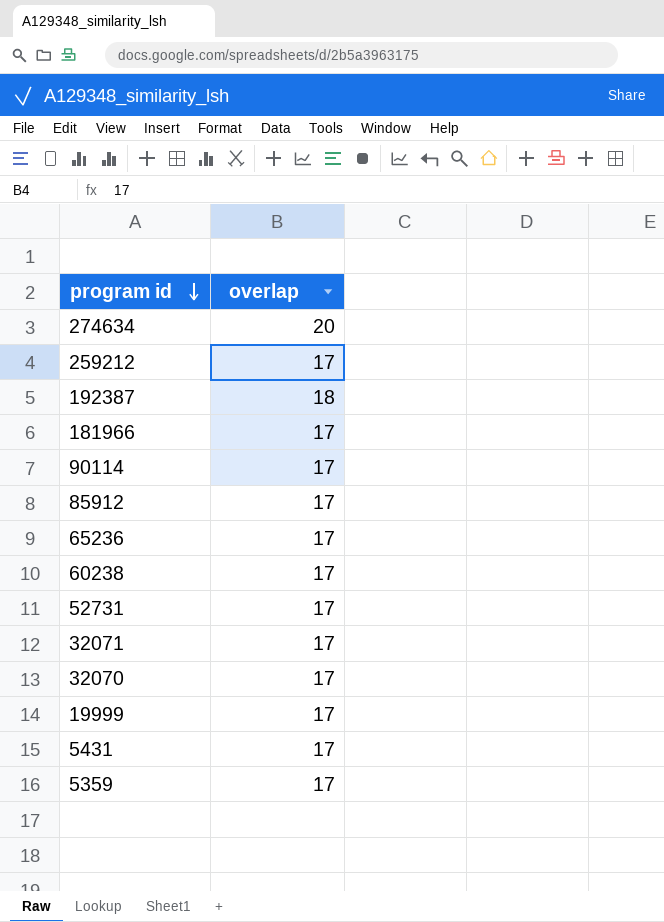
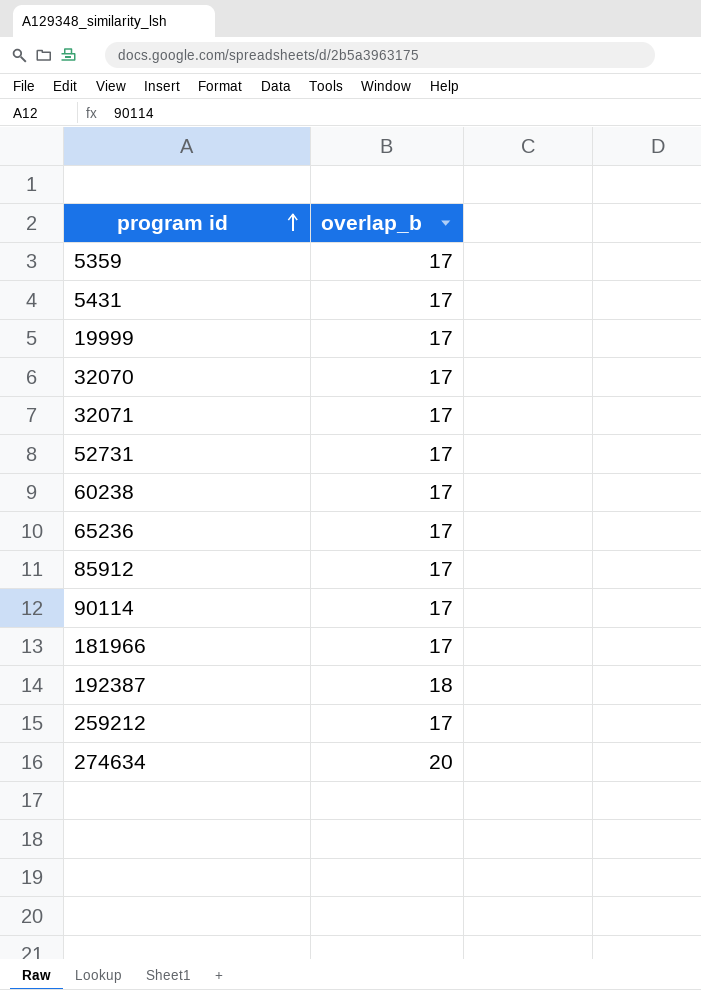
row order: program id descending -> program id ascending
column name: overlap -> overlap_b

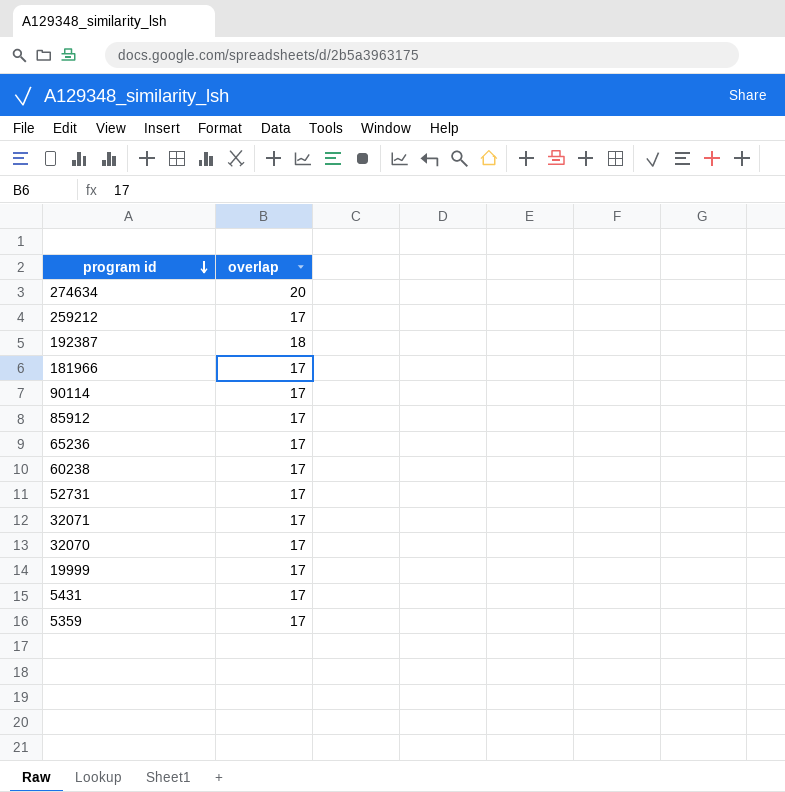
row order: program id ascending -> program id descending
column name: overlap_b -> overlap

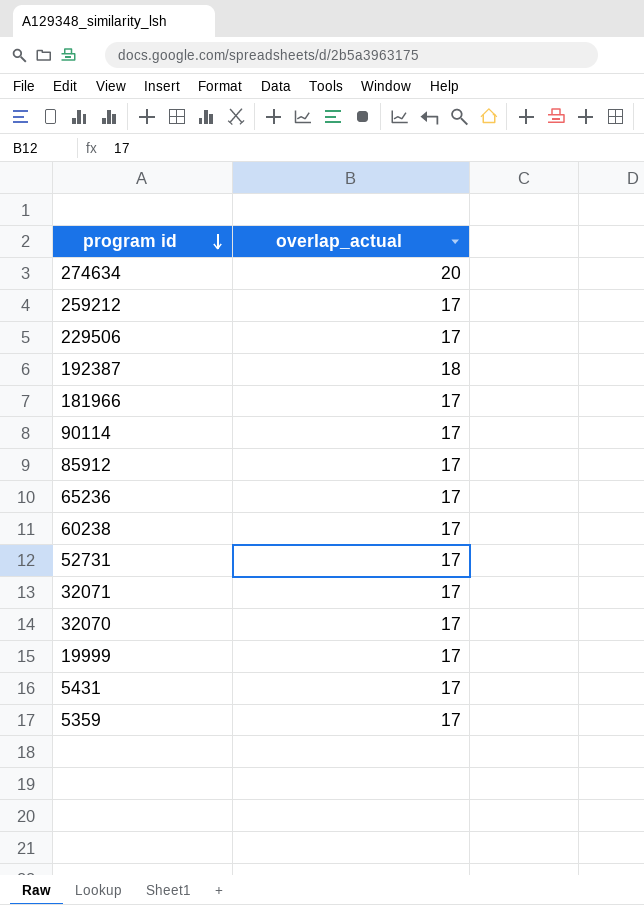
column name: overlap -> overlap_actual
row 229506: none -> 17

